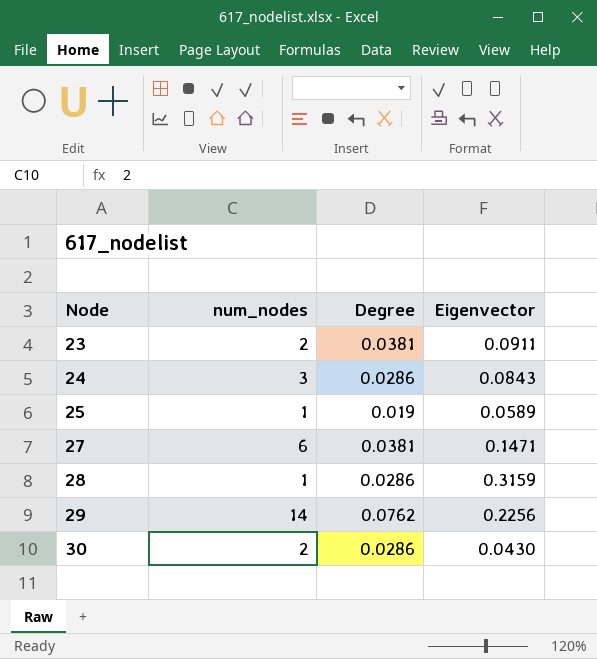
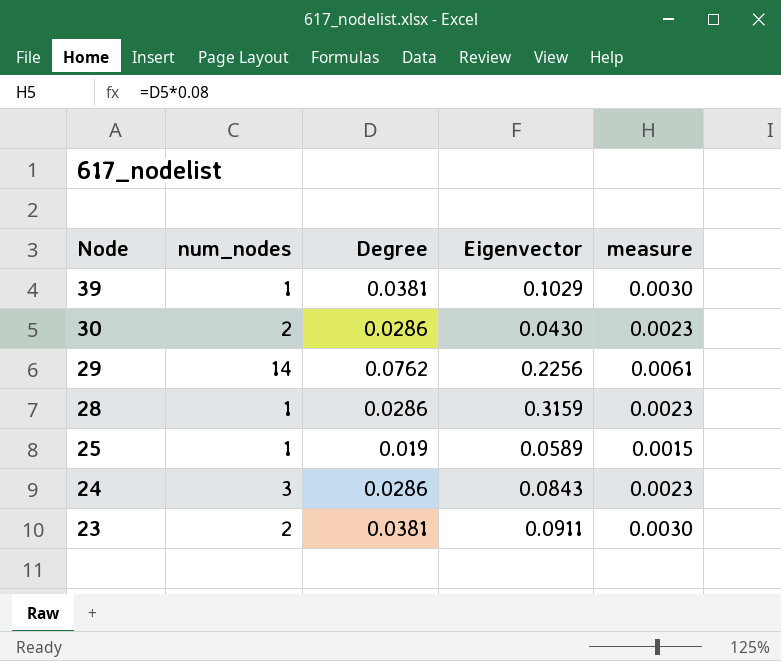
row order: Node ascending -> Node descending
column measure | formula: none -> [Degree] * 0.08
row 27: 6 | 0.0381 | 0.1471 -> none
row 39: none -> 1 | 0.0381 | 0.1029 | 0.0030

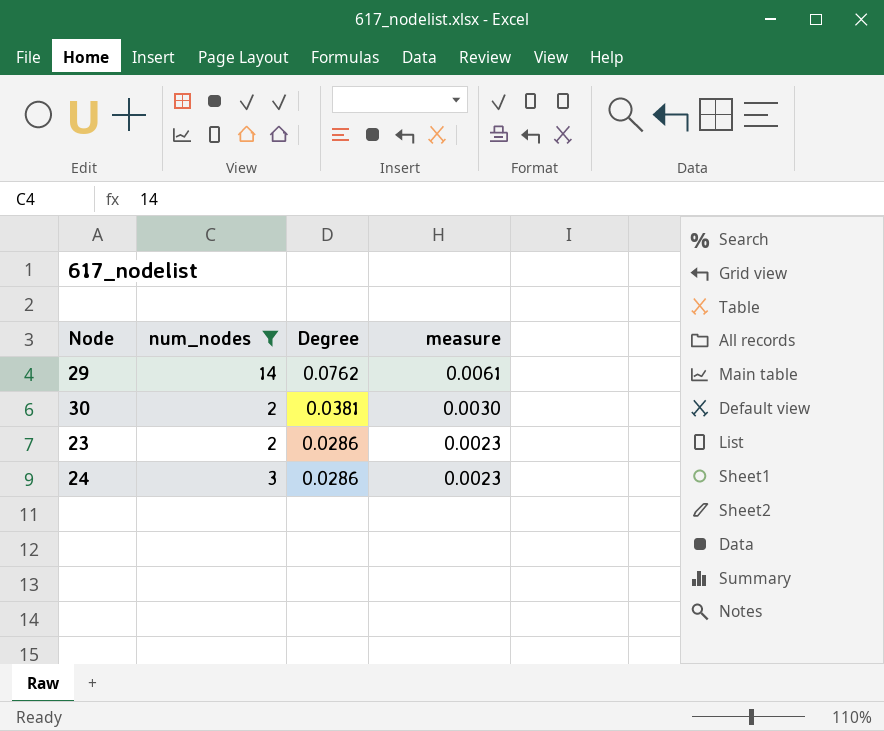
filter: none -> num_nodes != 1
row order: Node descending -> Degree descending
column Eigenvector | position: 4 -> none
30 | Degree: 0.0286 -> 0.0381
30 | measure: 0.0023 -> 0.0030
23 | Degree: 0.0381 -> 0.0286
23 | measure: 0.0030 -> 0.0023

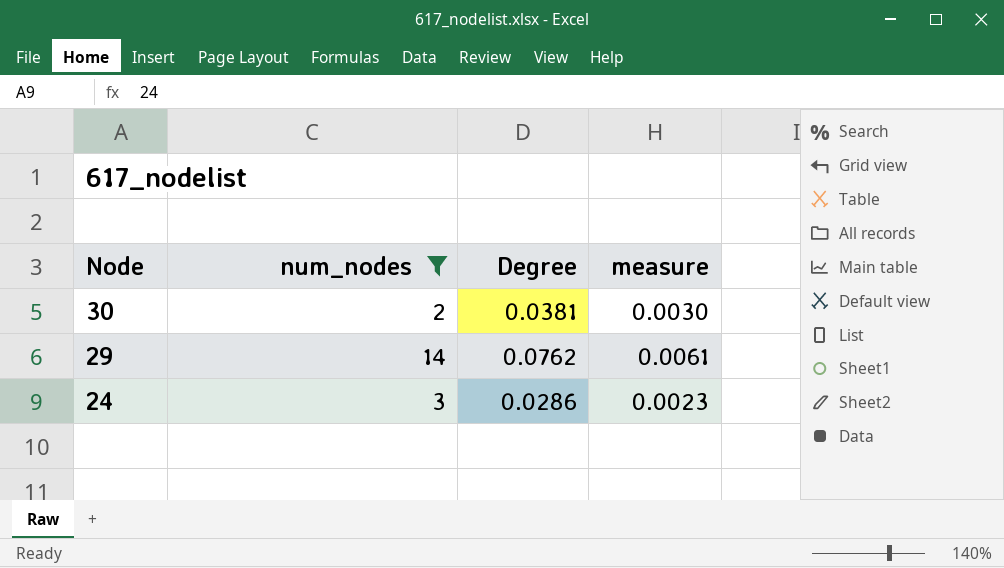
row order: Degree descending -> Node descending
row 23: 2 | 0.0286 | 0.0023 -> none

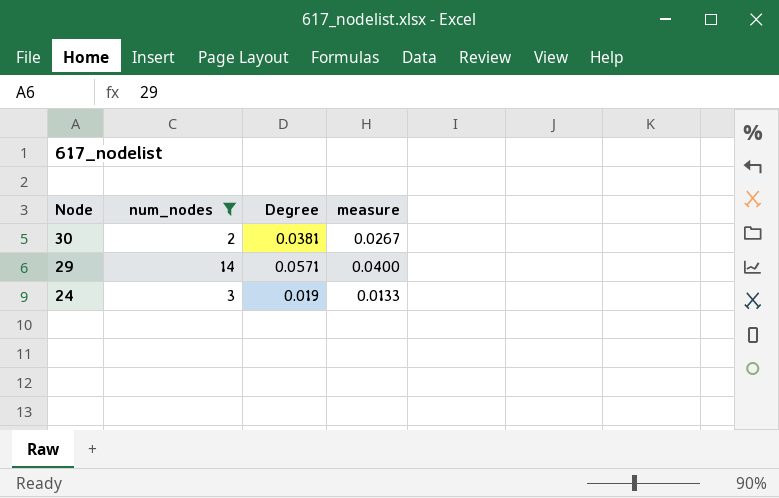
column measure | formula: [Degree] * 0.08 -> [Degree] * 0.7
29 | Degree: 0.0762 -> 0.0571
24 | Degree: 0.0286 -> 0.019

